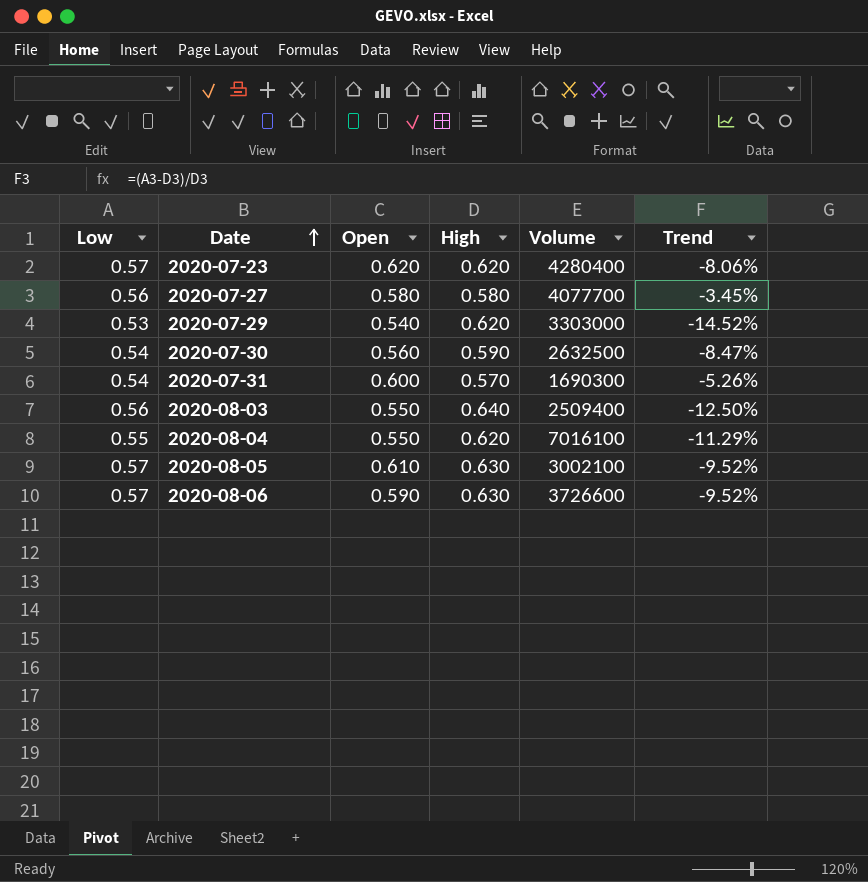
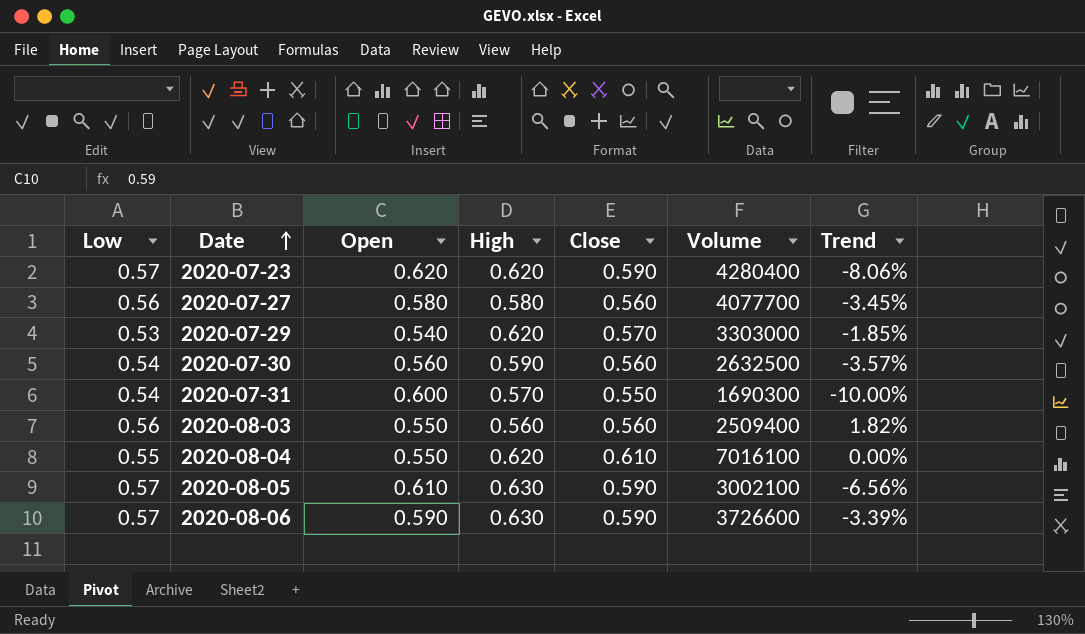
column Close | position: none -> 5
column Trend | formula: ([Low] - [High]) / [High] -> ([Low] - [Open]) / [Open]
2020-08-03 | High: 0.640 -> 0.560

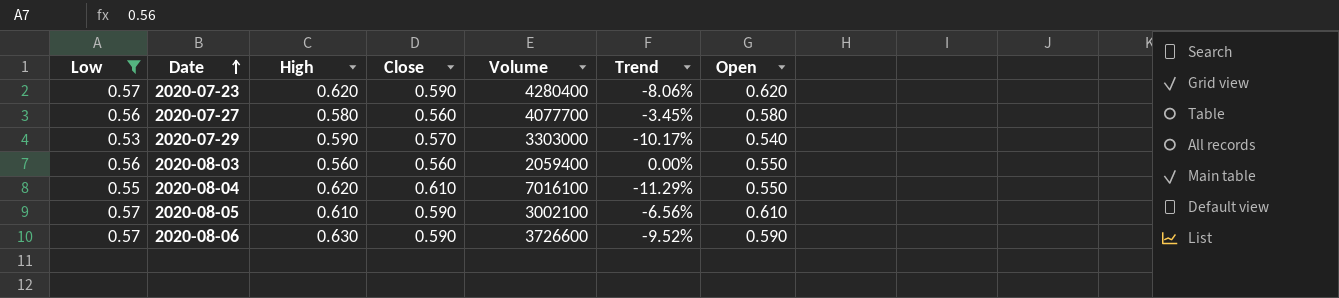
filter: none -> Low != 0.54
column Trend | formula: ([Low] - [Open]) / [Open] -> ([Low] - [High]) / [High]
column Open | position: 3 -> 7
2020-07-29 | High: 0.620 -> 0.590
2020-08-03 | Volume: 2509400 -> 2059400
2020-08-05 | High: 0.630 -> 0.610

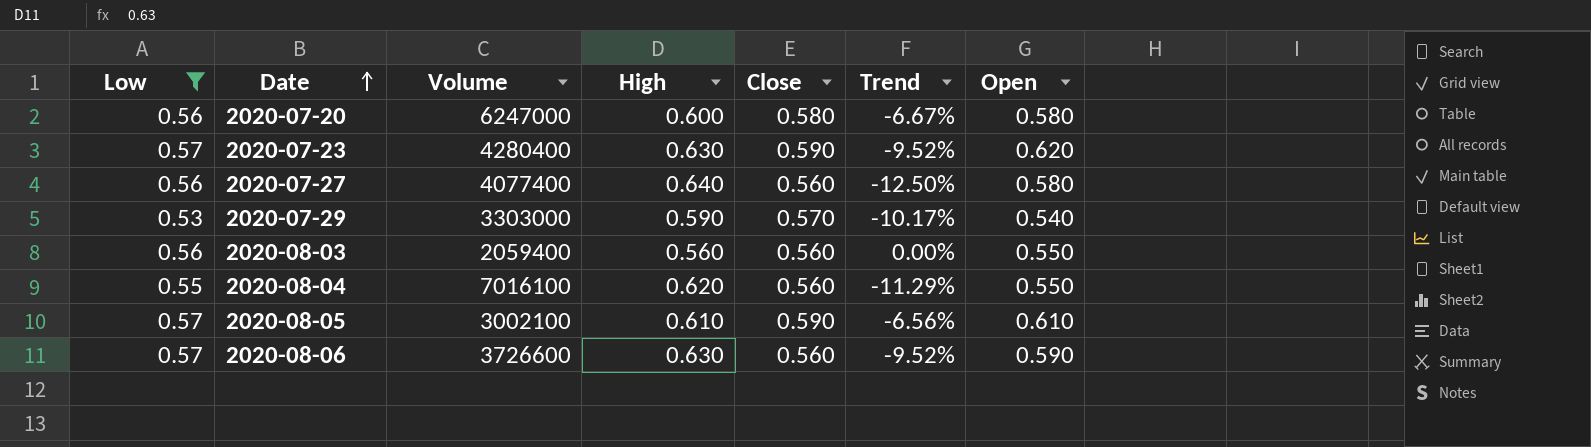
column Volume | position: 5 -> 3
row 2020-07-20: none -> 0.56 | 6247000 | 0.600 | 0.580 | -6.67% | 0.580
2020-07-23 | High: 0.620 -> 0.630
2020-07-23 | Trend: -8.06% -> -9.52%
2020-07-27 | Volume: 4077700 -> 4077400
2020-07-27 | High: 0.580 -> 0.640
2020-07-27 | Trend: -3.45% -> -12.50%
2020-08-04 | Close: 0.610 -> 0.560
2020-08-06 | Close: 0.590 -> 0.560

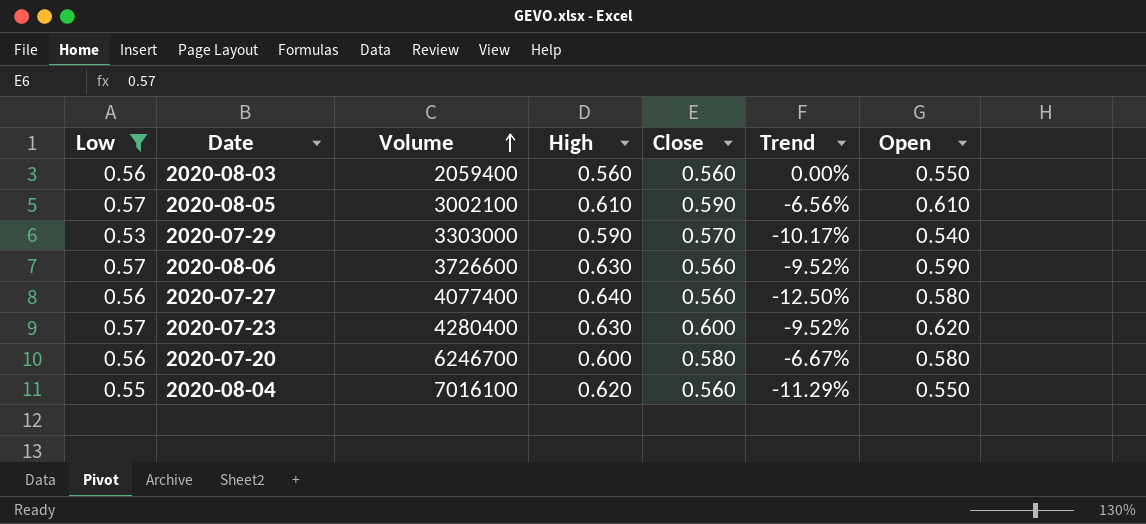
row order: Date ascending -> Volume ascending
2020-07-23 | Close: 0.590 -> 0.600
2020-07-20 | Volume: 6247000 -> 6246700

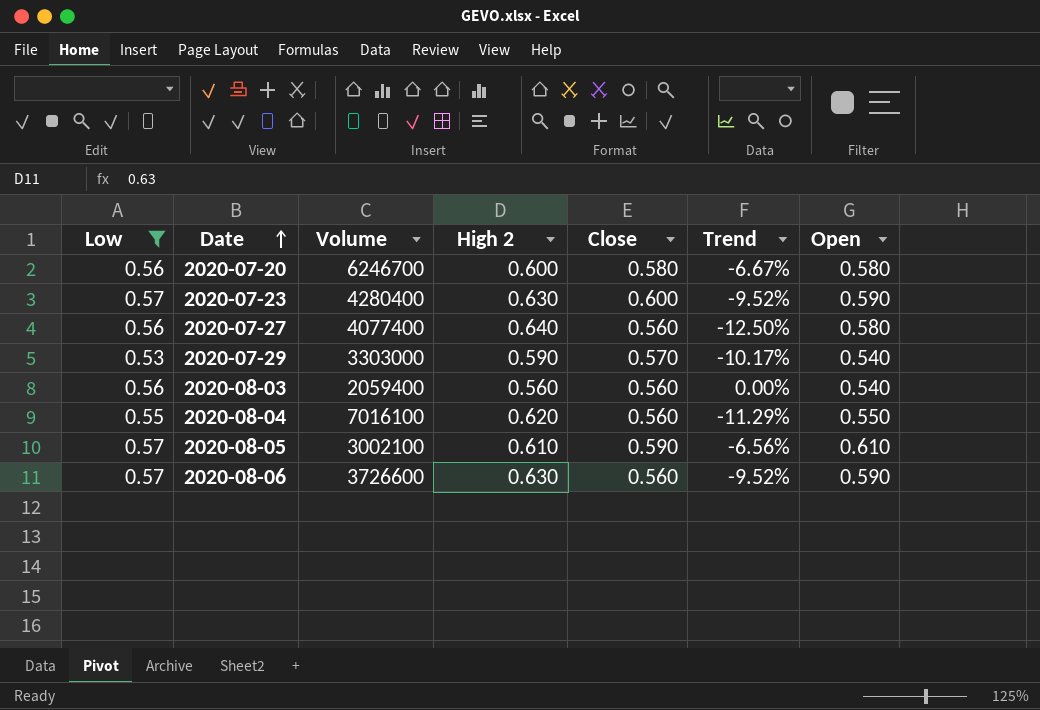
row order: Volume ascending -> Date ascending
column name: High -> High 2
2020-07-23 | Open: 0.620 -> 0.590
2020-08-03 | Open: 0.550 -> 0.540

